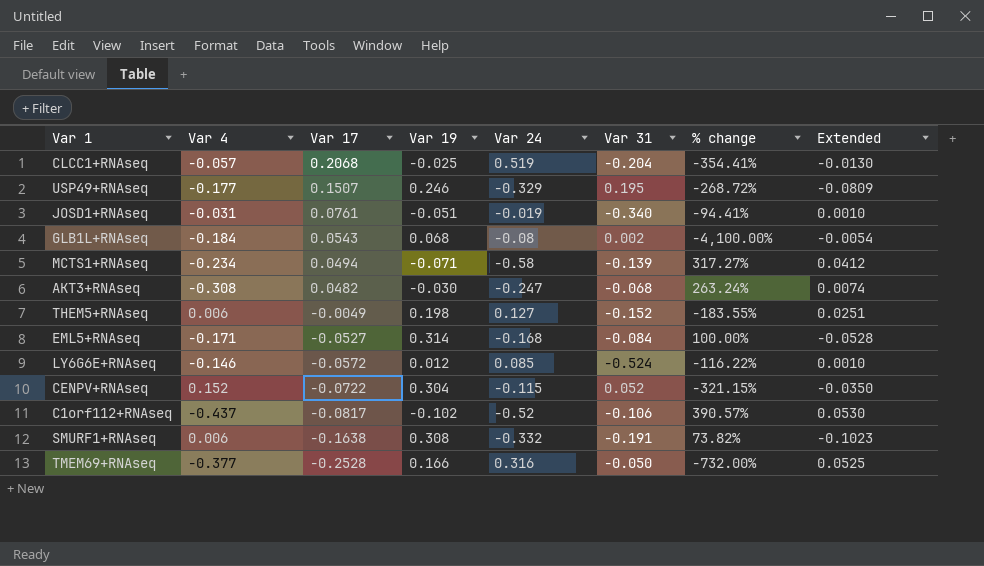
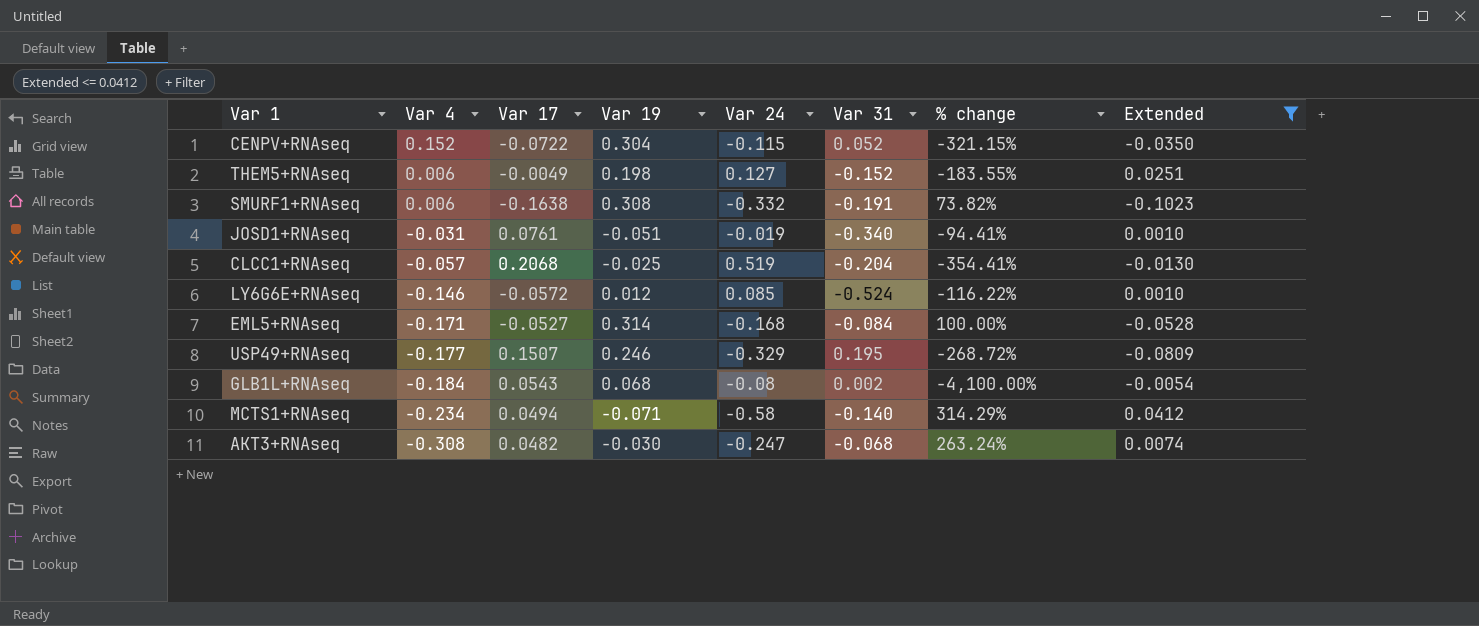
filter: none -> Extended <= 0.0412
row order: Var 17 descending -> Var 4 descending
MCTS1+RNAseq | Var 31: -0.139 -> -0.140
MCTS1+RNAseq | % change: 317.27% -> 314.29%

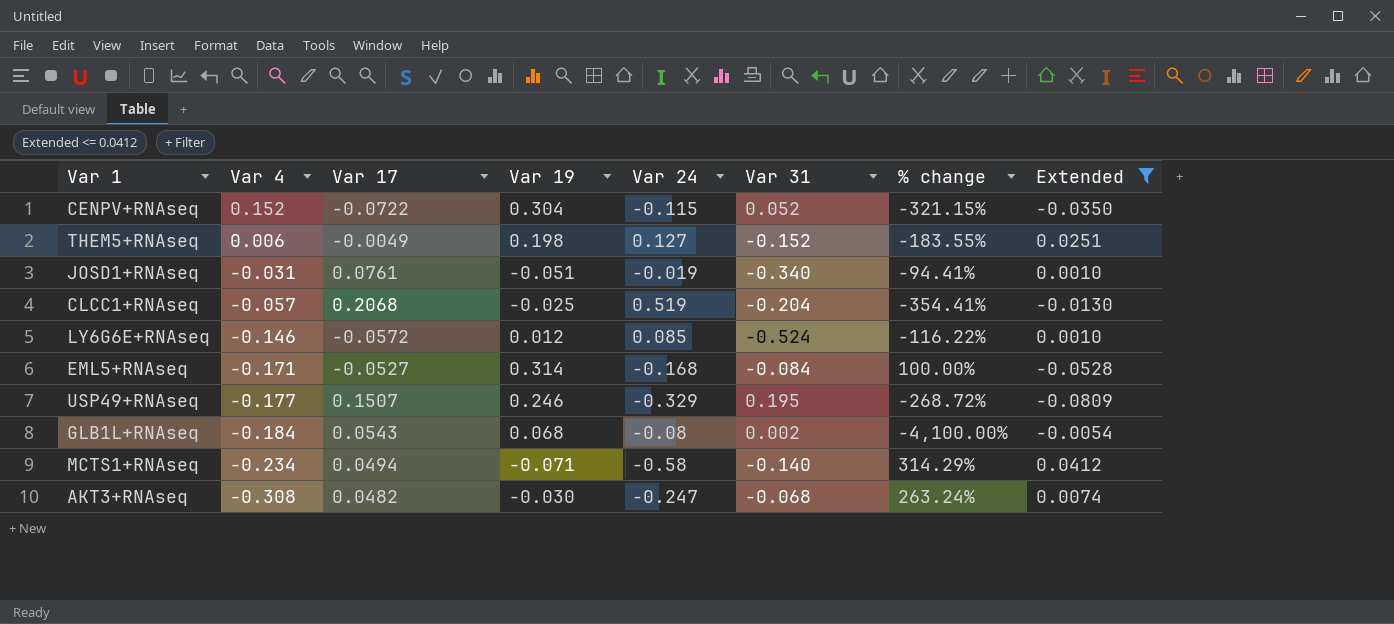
row SMURF1+RNAseq: 0.006 | -0.1638 | 0.308 | -0.332 | -0.191 | 73.82% | -0.1023 -> none

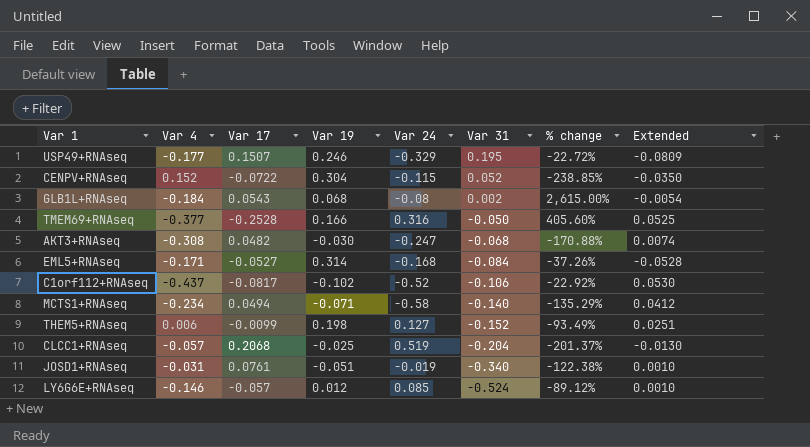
filter: Extended <= 0.0412 -> none
row order: Var 4 descending -> Var 31 descending
column % change | formula: ([Var 24] - [Var 31]) / [Var 31] -> ([Var 17] - [Var 31]) / [Var 31]
THEM5+RNAseq | Var 17: -0.0049 -> -0.0099
LY6G6E+RNAseq | Var 17: -0.0572 -> -0.057

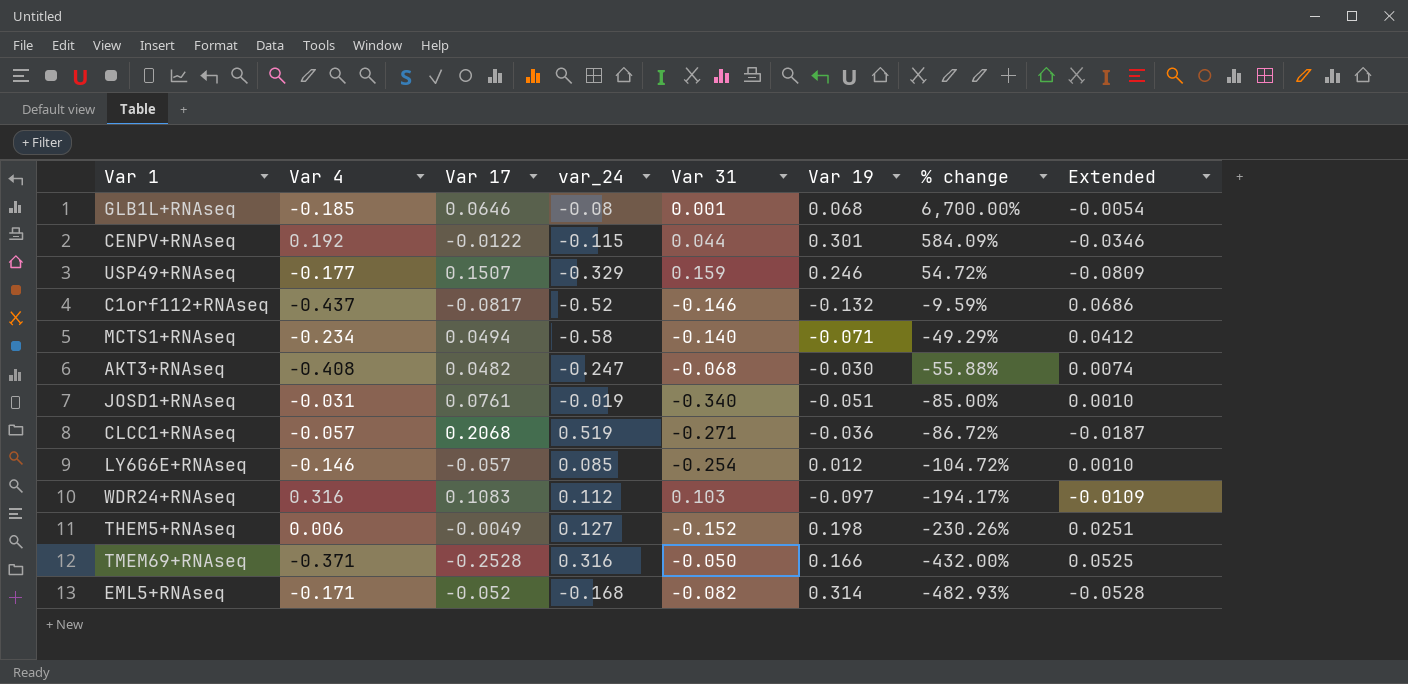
row order: Var 31 descending -> % change descending
column name: Var 24 -> var_24
column Var 19 | position: 4 -> 6
column % change | formula: ([Var 17] - [Var 31]) / [Var 31] -> ([Var 19] - [Var 31]) / [Var 31]
GLB1L+RNAseq | Var 4: -0.184 -> -0.185
GLB1L+RNAseq | Var 17: 0.0543 -> 0.0646
GLB1L+RNAseq | Var 31: 0.002 -> 0.001
CENPV+RNAseq | Var 4: 0.152 -> 0.192
CENPV+RNAseq | Var 17: -0.0722 -> -0.0122
CENPV+RNAseq | Var 31: 0.052 -> 0.044
CENPV+RNAseq | Var 19: 0.304 -> 0.301
CENPV+RNAseq | Extended: -0.0350 -> -0.0346
USP49+RNAseq | Var 31: 0.195 -> 0.159
C1orf112+RNAseq | Var 31: -0.106 -> -0.146
C1orf112+RNAseq | Var 19: -0.102 -> -0.132
C1orf112+RNAseq | Extended: 0.0530 -> 0.0686
AKT3+RNAseq | Var 4: -0.308 -> -0.408
CLCC1+RNAseq | Var 31: -0.204 -> -0.271
CLCC1+RNAseq | Var 19: -0.025 -> -0.036
CLCC1+RNAseq | Extended: -0.0130 -> -0.0187
LY6G6E+RNAseq | Var 31: -0.524 -> -0.254
row WDR24+RNAseq: none -> 0.316 | 0.1083 | 0.112 | 0.103 | -0.097 | -194.17% | -0.0109
THEM5+RNAseq | Var 17: -0.0099 -> -0.0049
TMEM69+RNAseq | Var 4: -0.377 -> -0.371
EML5+RNAseq | Var 17: -0.0527 -> -0.052
EML5+RNAseq | Var 31: -0.084 -> -0.082

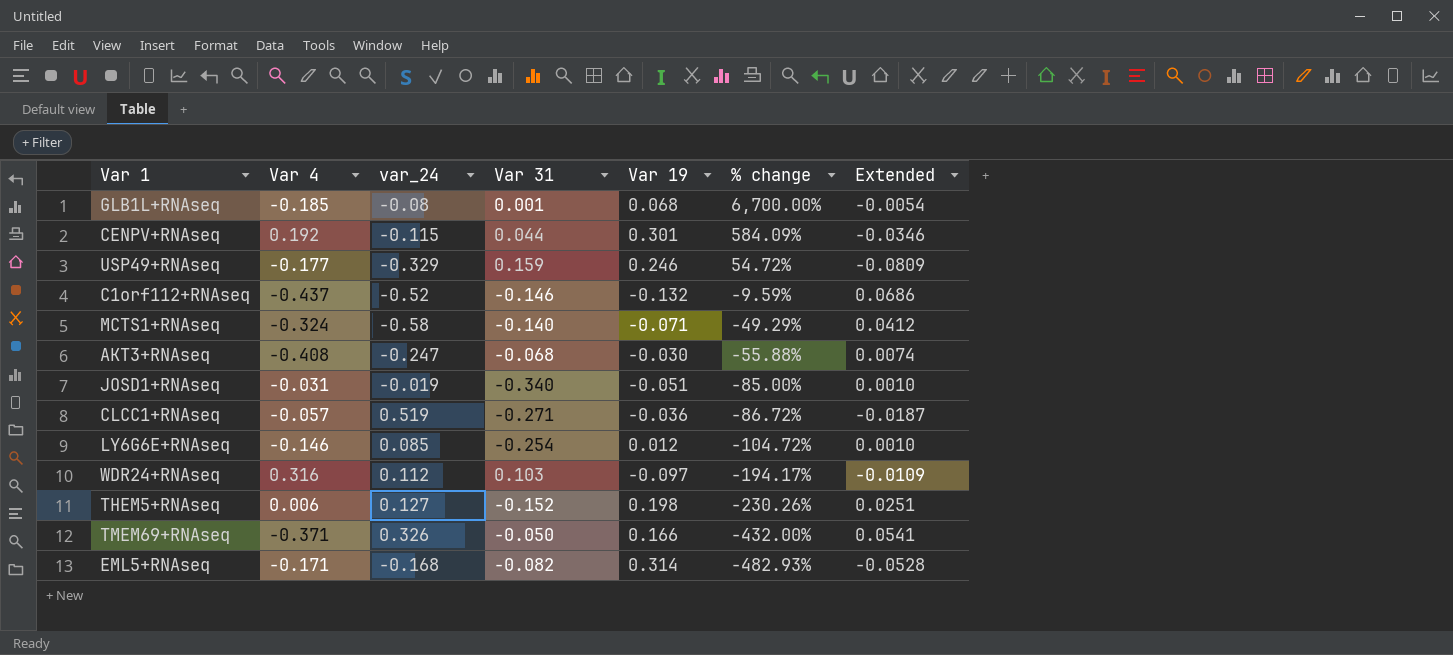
column Var 17 | position: 3 -> none
MCTS1+RNAseq | Var 4: -0.234 -> -0.324
TMEM69+RNAseq | var_24: 0.316 -> 0.326
TMEM69+RNAseq | Extended: 0.0525 -> 0.0541

